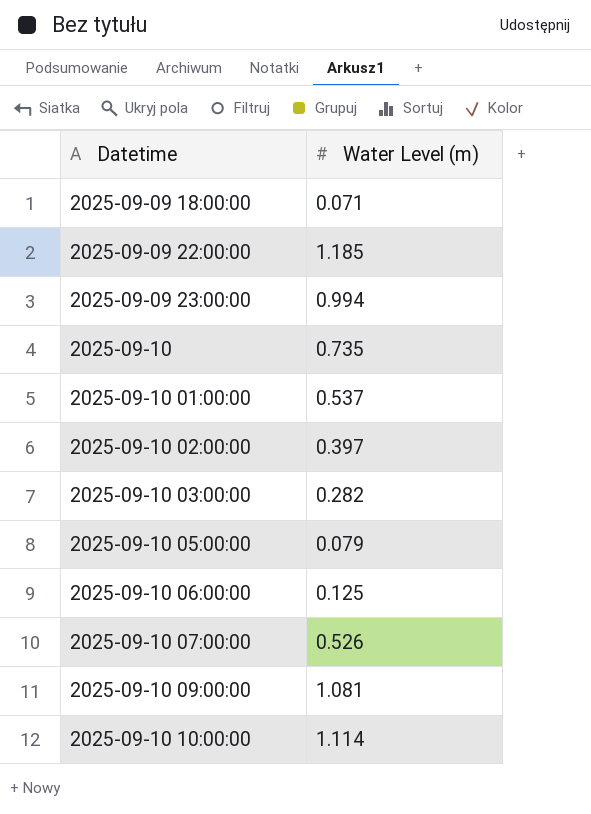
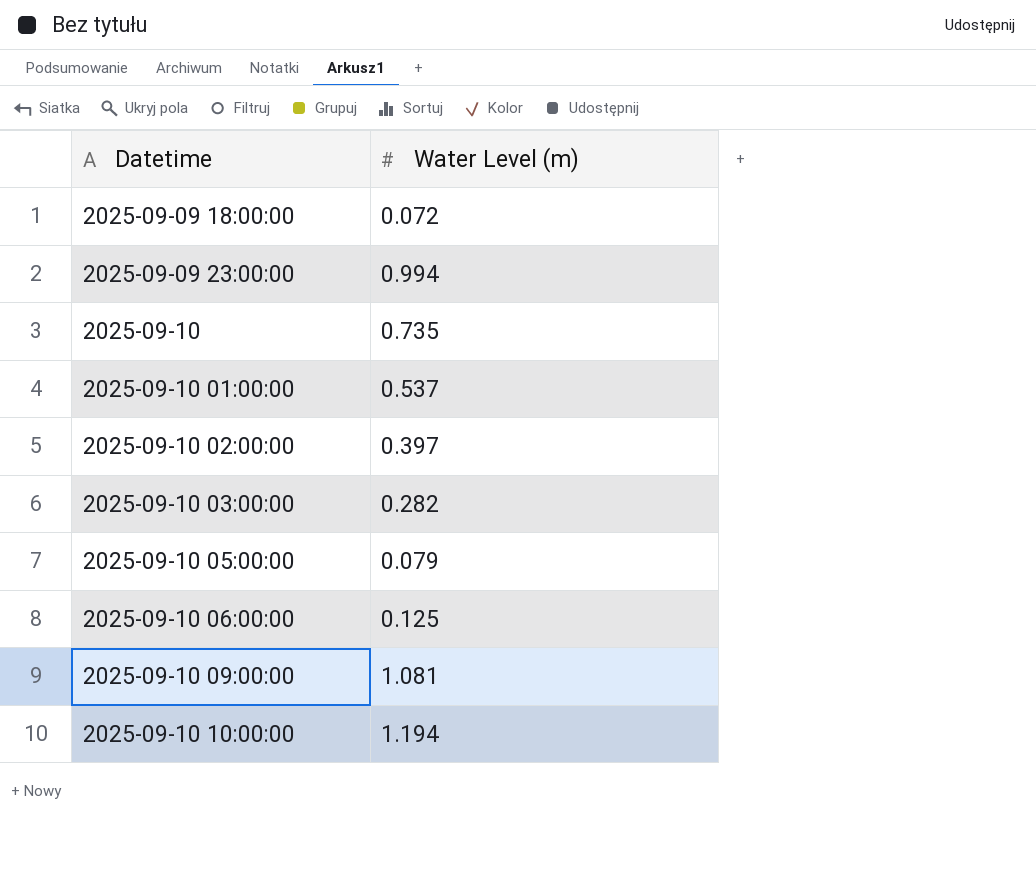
row 2025-09-09 22:00:00: 1.185 -> none
row 2025-09-10 07:00:00: 0.526 -> none
2025-09-09 18:00:00 | Water Level (m): 0.071 -> 0.072
2025-09-10 10:00:00 | Water Level (m): 1.114 -> 1.194

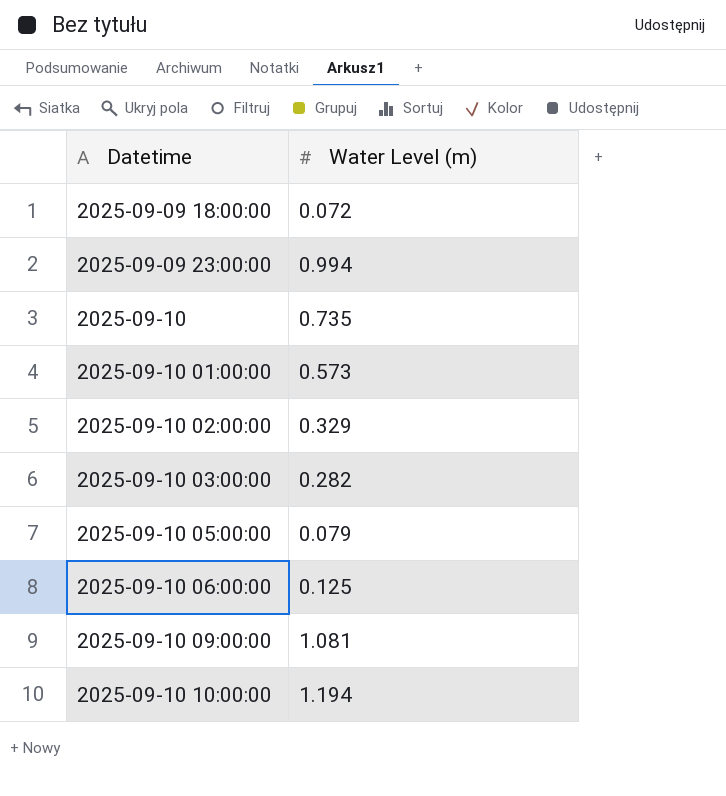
2025-09-10 01:00:00 | Water Level (m): 0.537 -> 0.573
2025-09-10 02:00:00 | Water Level (m): 0.397 -> 0.329

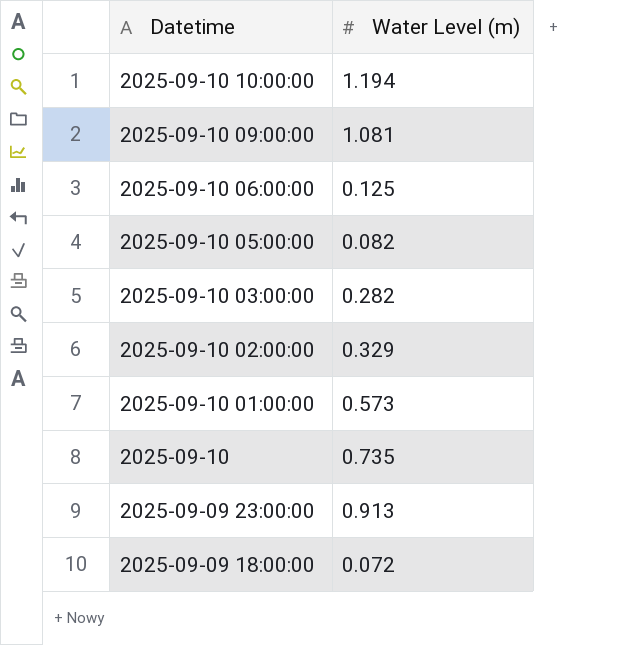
row order: Datetime ascending -> Datetime descending
2025-09-10 05:00:00 | Water Level (m): 0.079 -> 0.082
2025-09-09 23:00:00 | Water Level (m): 0.994 -> 0.913

